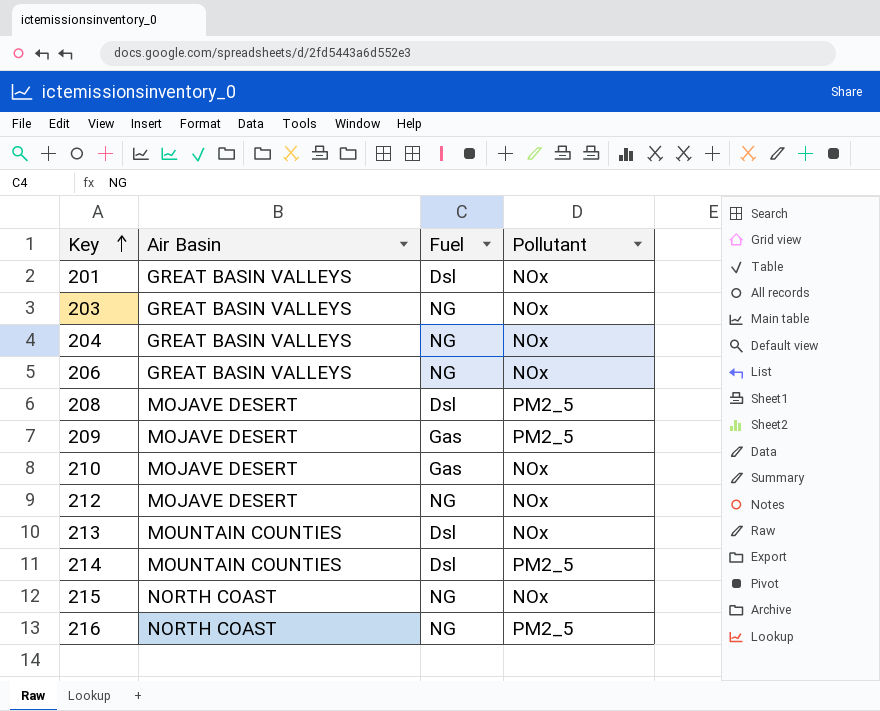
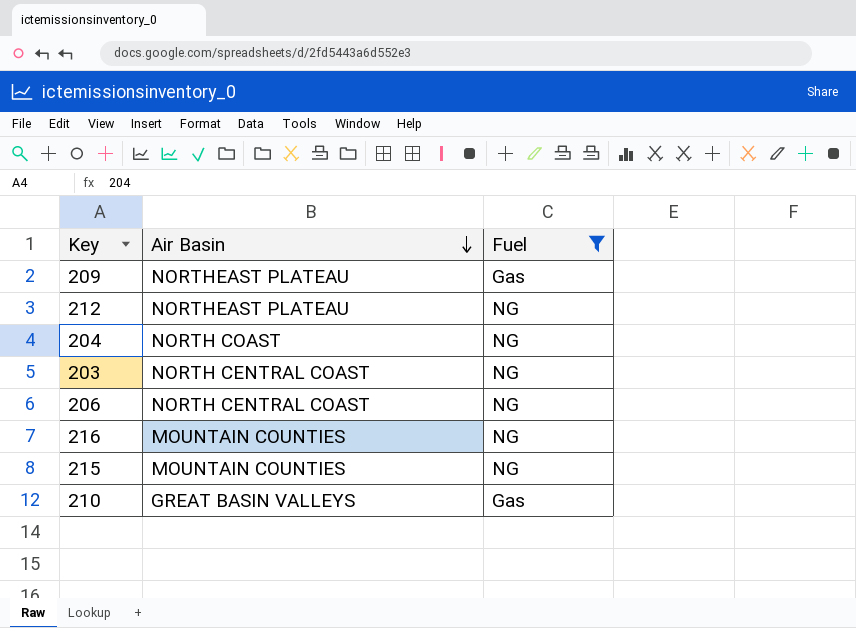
filter: none -> Fuel != Dsl
row order: Key ascending -> Air Basin descending
column Pollutant | position: 4 -> none
209 | Air Basin: MOJAVE DESERT -> NORTHEAST PLATEAU
212 | Air Basin: MOJAVE DESERT -> NORTHEAST PLATEAU
204 | Air Basin: GREAT BASIN VALLEYS -> NORTH COAST
203 | Air Basin: GREAT BASIN VALLEYS -> NORTH CENTRAL COAST
206 | Air Basin: GREAT BASIN VALLEYS -> NORTH CENTRAL COAST
216 | Air Basin: NORTH COAST -> MOUNTAIN COUNTIES
215 | Air Basin: NORTH COAST -> MOUNTAIN COUNTIES
210 | Air Basin: MOJAVE DESERT -> GREAT BASIN VALLEYS

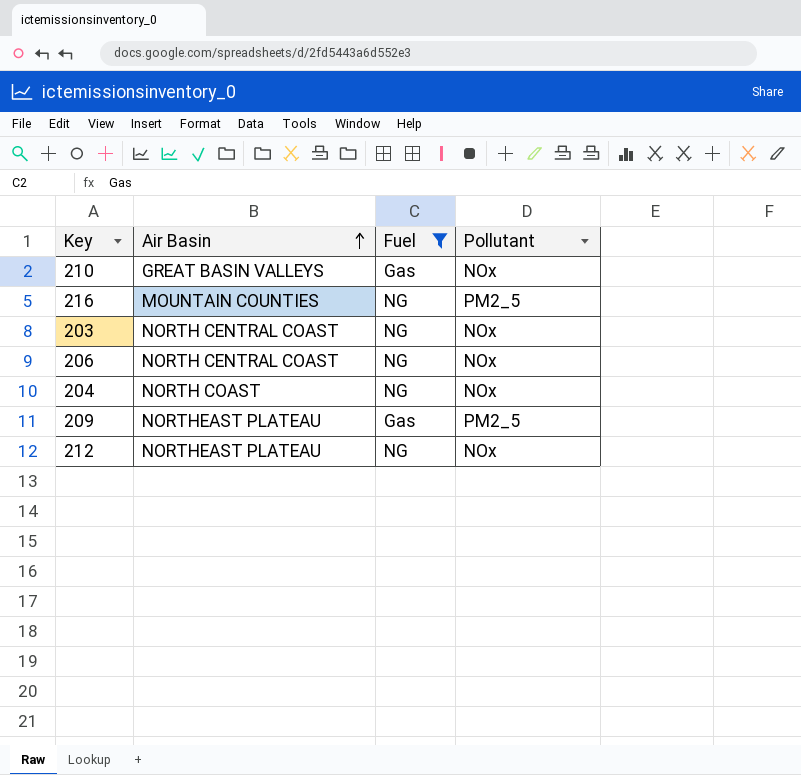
row order: Air Basin descending -> Air Basin ascending
column Pollutant | position: none -> 4
row 215: MOUNTAIN COUNTIES | NG -> none

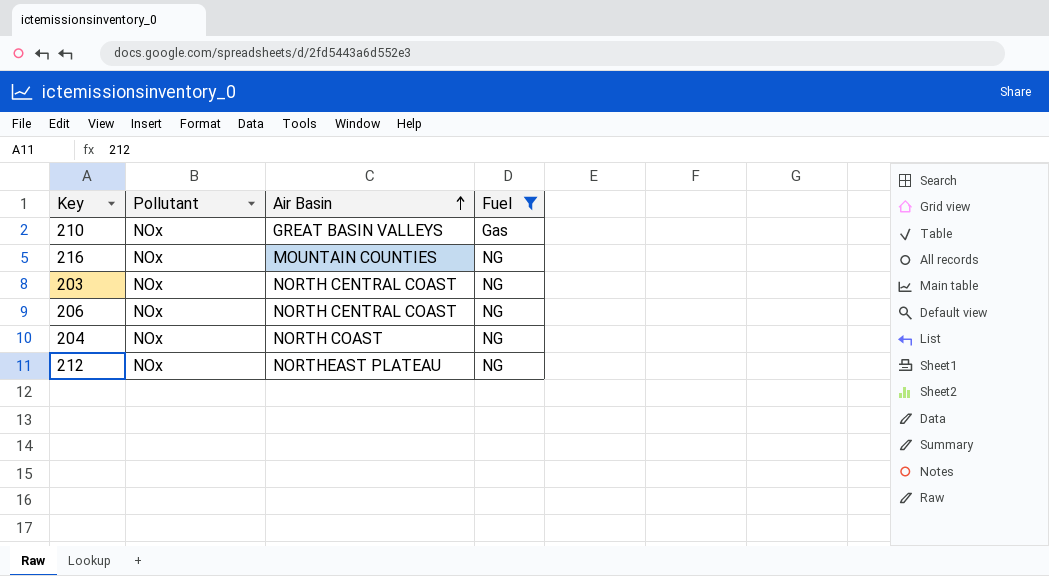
column Pollutant | position: 4 -> 2
row 209: NORTHEAST PLATEAU | Gas | PM2_5 -> none
216 | Pollutant: PM2_5 -> NOx

